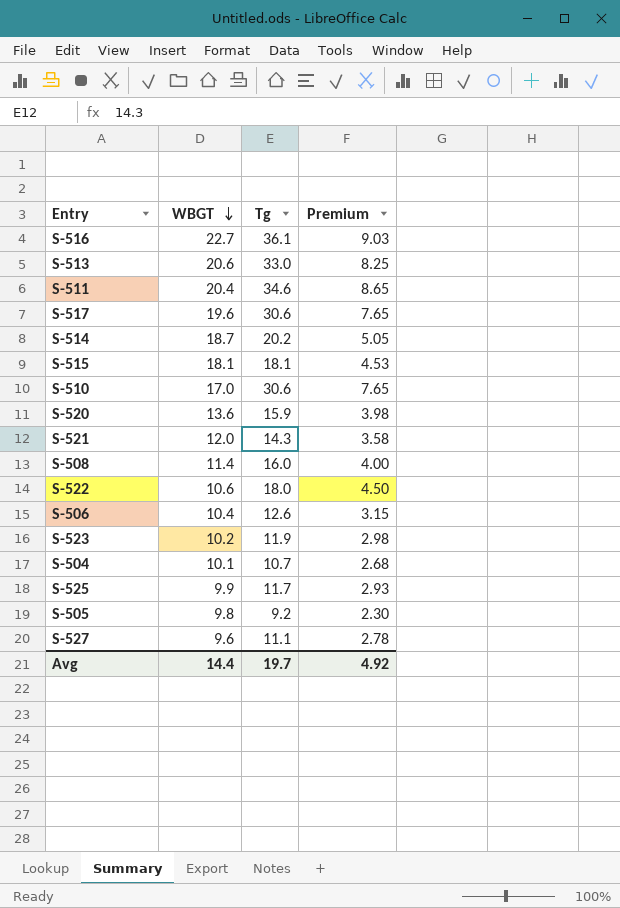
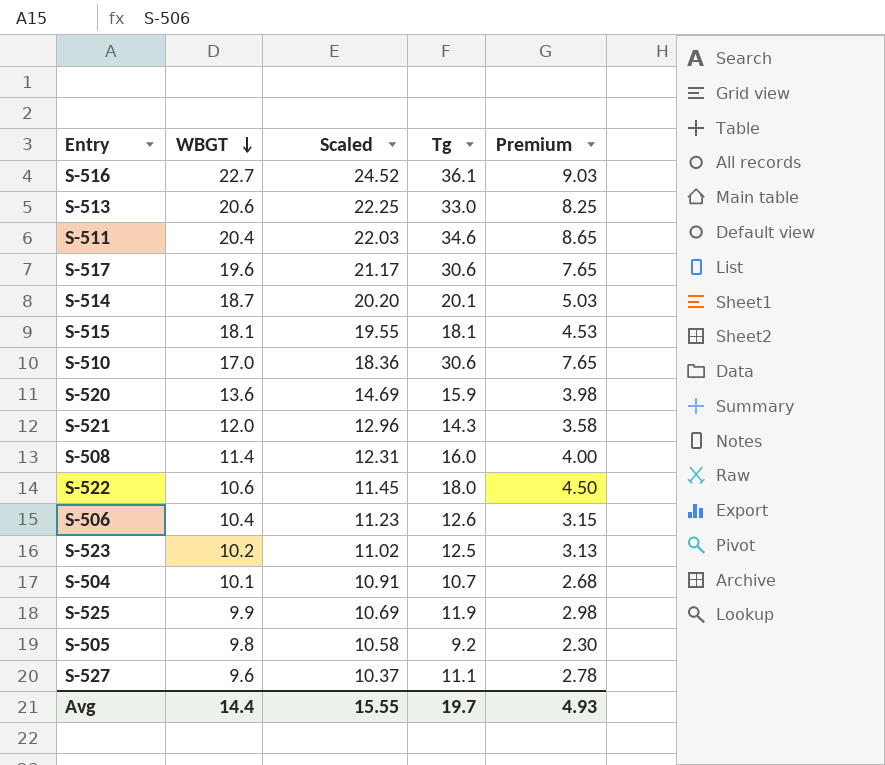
column Scaled | formula: none -> [WBGT] * 1.08
S-514 | Tg: 20.2 -> 20.1
S-514 | Premium: 5.05 -> 5.03
S-523 | Tg: 11.9 -> 12.5
S-523 | Premium: 2.98 -> 3.13
S-525 | Tg: 11.7 -> 11.9
S-525 | Premium: 2.93 -> 2.98
Avg | Premium: 4.92 -> 4.93

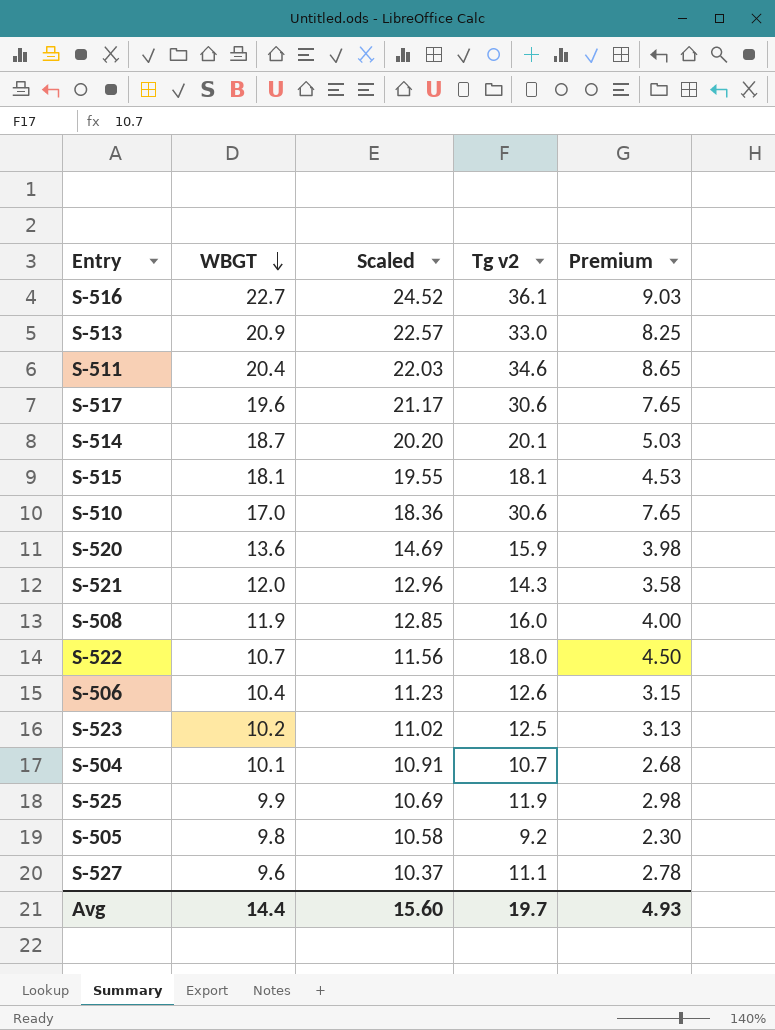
column name: Tg -> Tg v2
S-513 | WBGT: 20.6 -> 20.9
S-513 | Scaled: 22.25 -> 22.57
S-508 | WBGT: 11.4 -> 11.9
S-508 | Scaled: 12.31 -> 12.85
S-522 | WBGT: 10.6 -> 10.7
S-522 | Scaled: 11.45 -> 11.56
Avg | Scaled: 15.55 -> 15.60

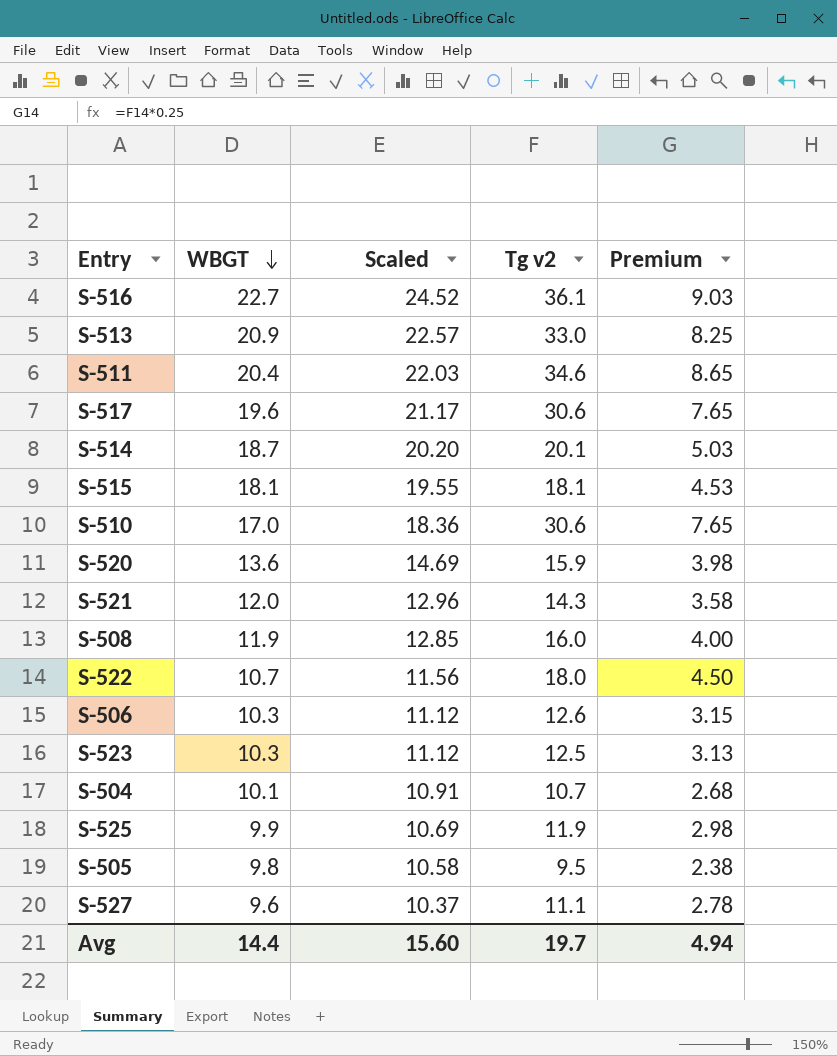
S-506 | WBGT: 10.4 -> 10.3
S-506 | Scaled: 11.23 -> 11.12
S-523 | WBGT: 10.2 -> 10.3
S-523 | Scaled: 11.02 -> 11.12
S-505 | Tg v2: 9.2 -> 9.5
S-505 | Premium: 2.30 -> 2.38
Avg | Premium: 4.93 -> 4.94

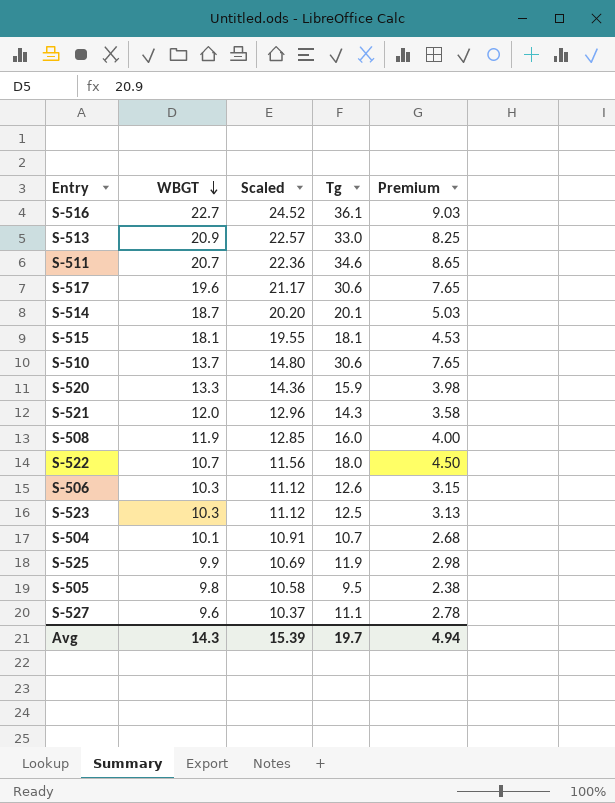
column name: Tg v2 -> Tg
S-511 | WBGT: 20.4 -> 20.7
S-511 | Scaled: 22.03 -> 22.36
S-510 | WBGT: 17.0 -> 13.7
S-510 | Scaled: 18.36 -> 14.80
S-520 | WBGT: 13.6 -> 13.3
S-520 | Scaled: 14.69 -> 14.36
Avg | WBGT: 14.4 -> 14.3
Avg | Scaled: 15.60 -> 15.39

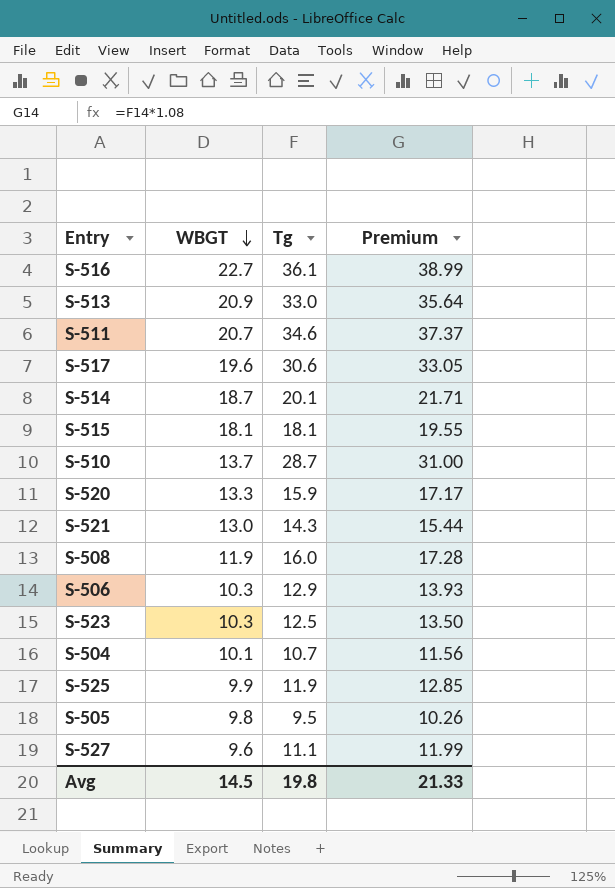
column Scaled | formula: [WBGT] * 1.08 -> none
column Premium | formula: [Tg] * 0.25 -> [Tg] * 1.08
row S-522: 10.7 | 11.56 | 18.0 | 4.50 -> none
S-510 | Tg: 30.6 -> 28.7
S-521 | WBGT: 12.0 -> 13.0
S-506 | Tg: 12.6 -> 12.9
Avg | WBGT: 14.3 -> 14.5
Avg | Tg: 19.7 -> 19.8
Avg | Premium: 4.94 -> 21.33

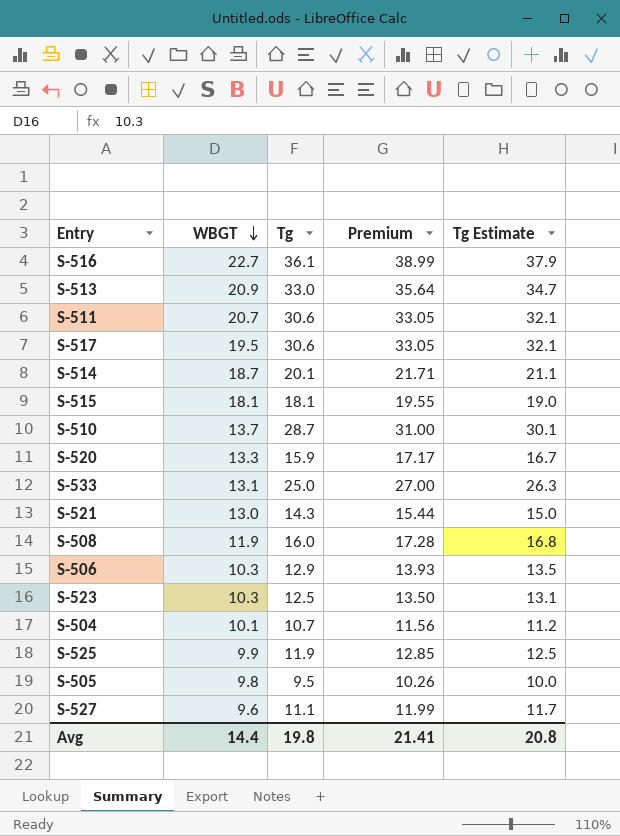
column Tg Estimate | formula: none -> [Tg] * 1.05
S-511 | Tg: 34.6 -> 30.6
S-511 | Premium: 37.37 -> 33.05
S-517 | WBGT: 19.6 -> 19.5
row S-533: none -> 13.1 | 25.0 | 27.00 | 26.3
Avg | WBGT: 14.5 -> 14.4
Avg | Premium: 21.33 -> 21.41

